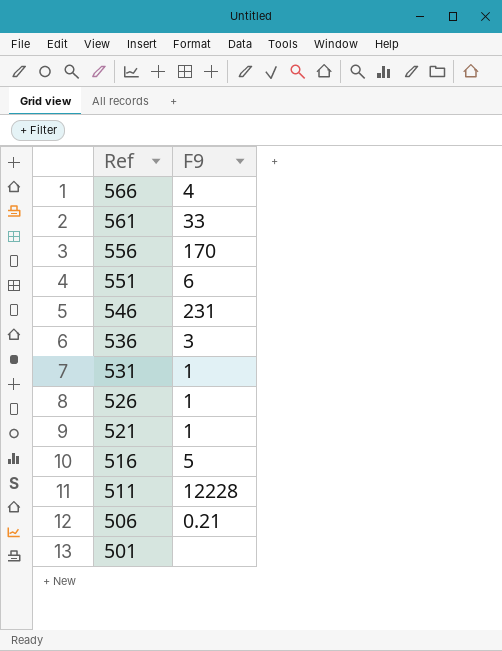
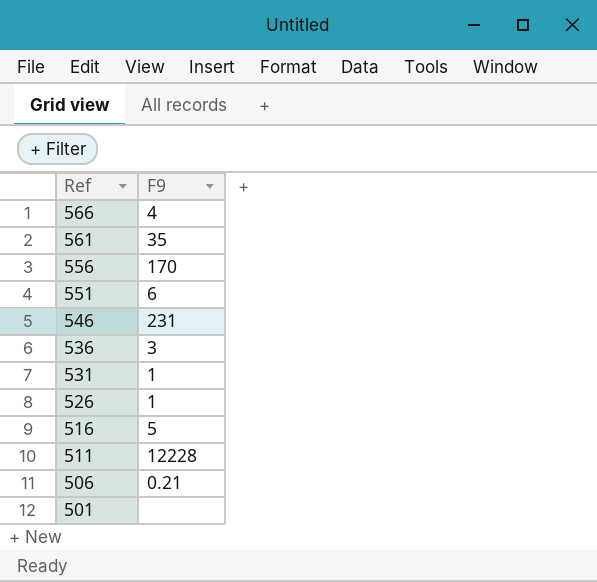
row 521: 1 -> none
561 | F9: 33 -> 35

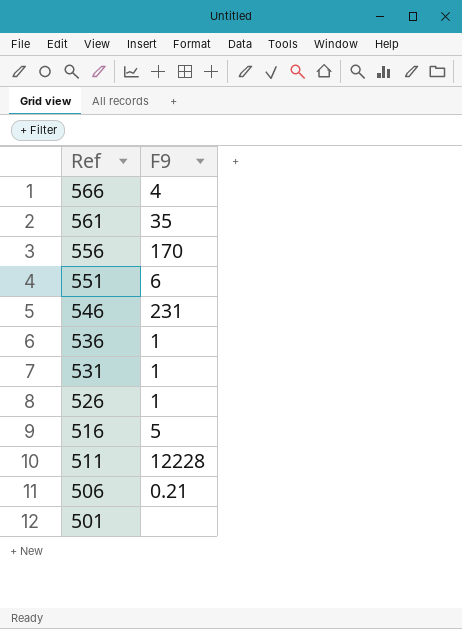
536 | F9: 3 -> 1

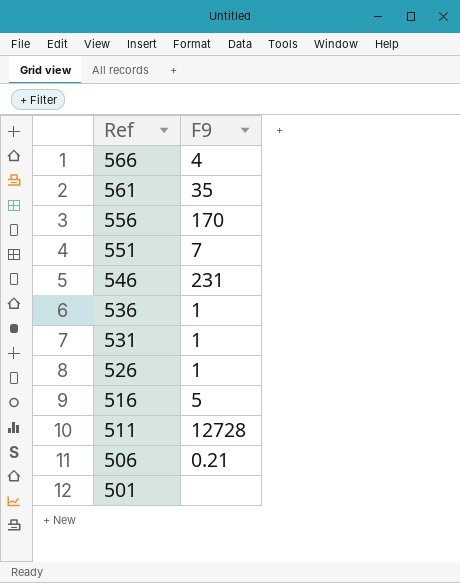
551 | F9: 6 -> 7
511 | F9: 12228 -> 12728

